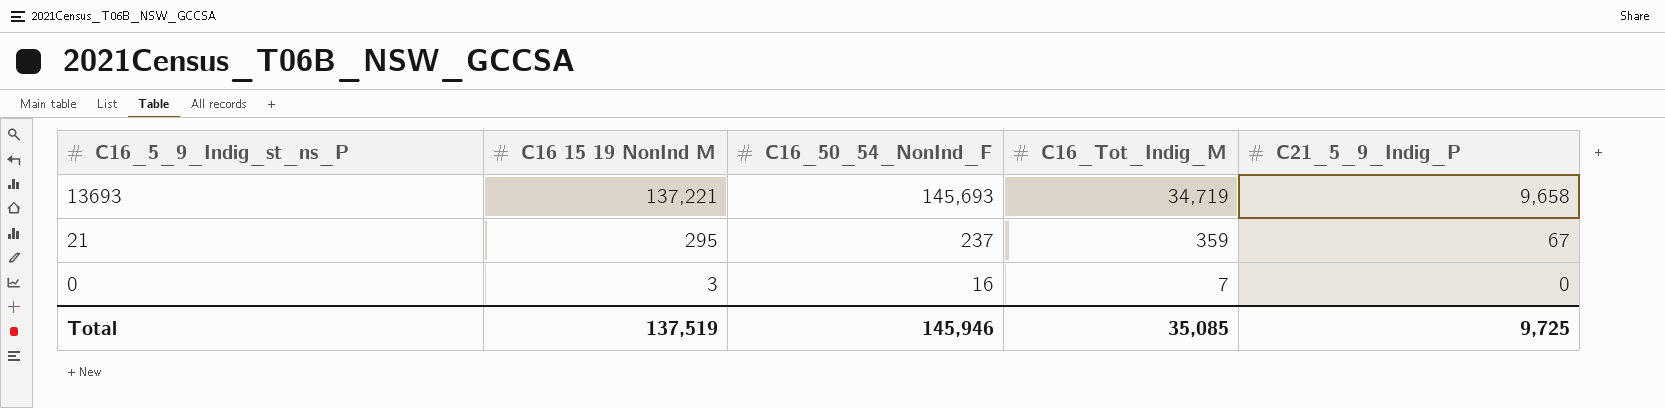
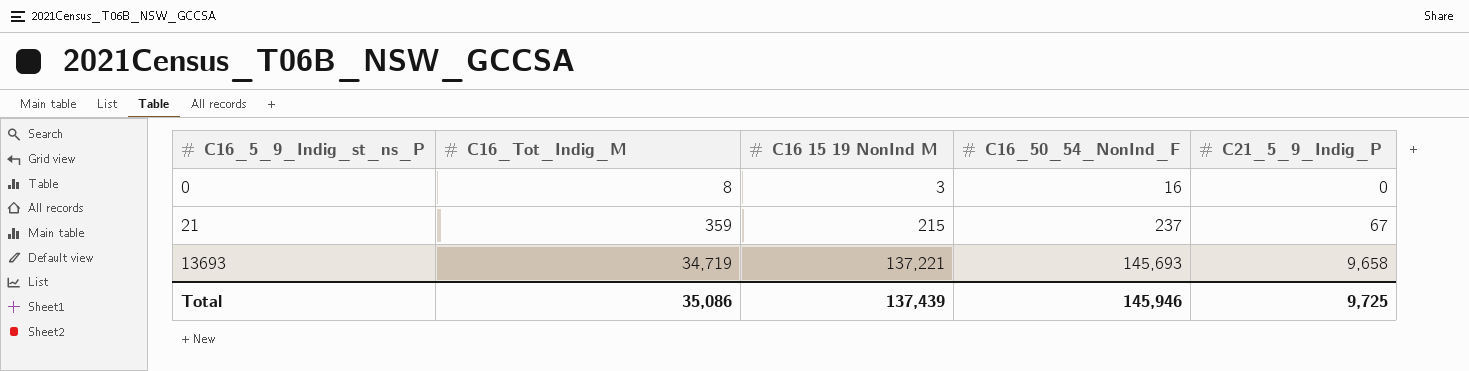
row order: C16_5_9_Indig_st_ns_P descending -> C16_5_9_Indig_st_ns_P ascending
column C16_Tot_Indig_M | position: 4 -> 2
0 | C16_Tot_Indig_M: 7 -> 8
21 | C16 15 19 NonInd M: 295 -> 215
Total | C16_Tot_Indig_M: 35,085 -> 35,086
Total | C16 15 19 NonInd M: 137,519 -> 137,439

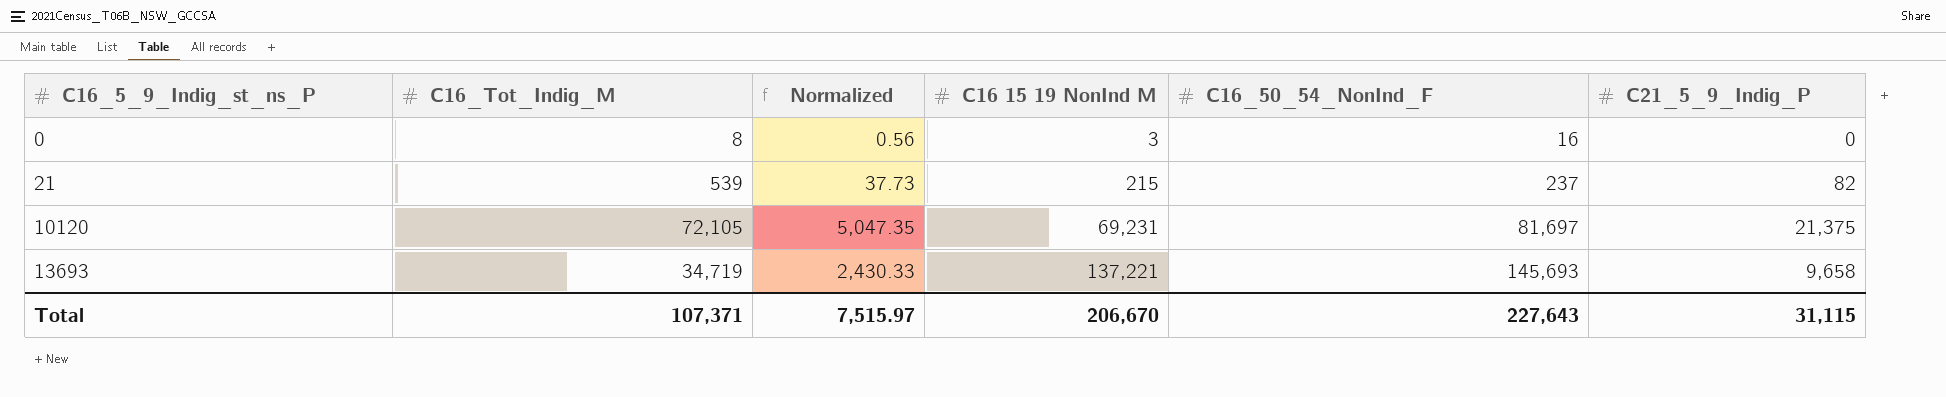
column Normalized | formula: none -> [C16_Tot_Indig_M] * 0.07
21 | C16_Tot_Indig_M: 359 -> 539
21 | C21_5_9_Indig_P: 67 -> 82
row 10120: none -> 72,105 | 5,047.35 | 69,231 | 81,697 | 21,375
Total | C16_Tot_Indig_M: 35,086 -> 107,371
Total | C16 15 19 NonInd M: 137,439 -> 206,670
Total | C16_50_54_NonInd_F: 145,946 -> 227,643
Total | C21_5_9_Indig_P: 9,725 -> 31,115

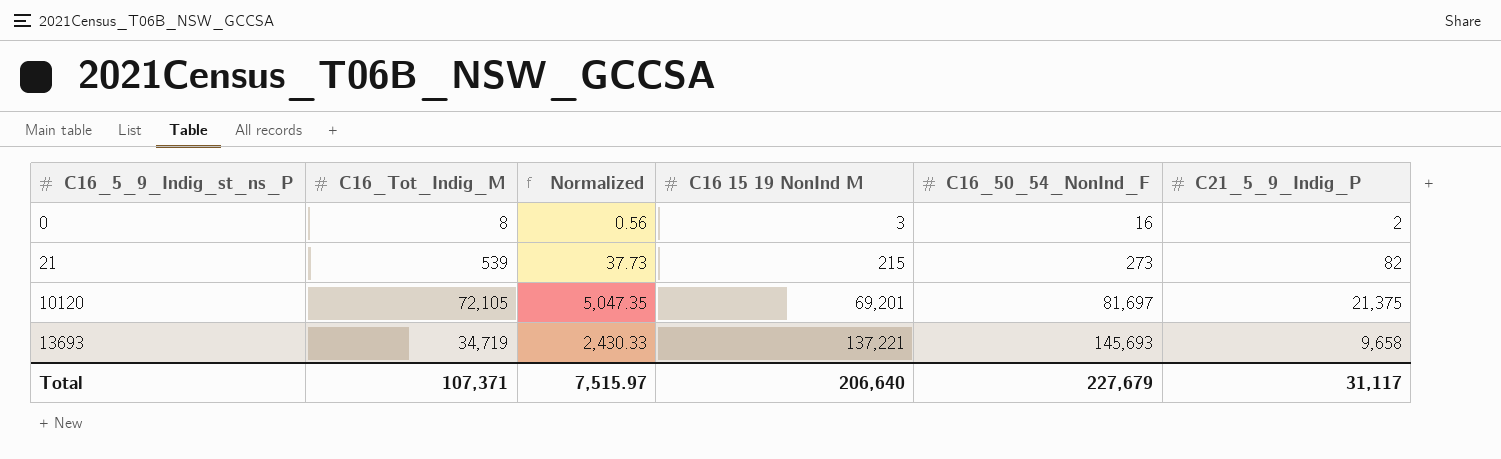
0 | C21_5_9_Indig_P: 0 -> 2
21 | C16_50_54_NonInd_F: 237 -> 273
10120 | C16 15 19 NonInd M: 69,231 -> 69,201
Total | C16 15 19 NonInd M: 206,670 -> 206,640
Total | C16_50_54_NonInd_F: 227,643 -> 227,679
Total | C21_5_9_Indig_P: 31,115 -> 31,117

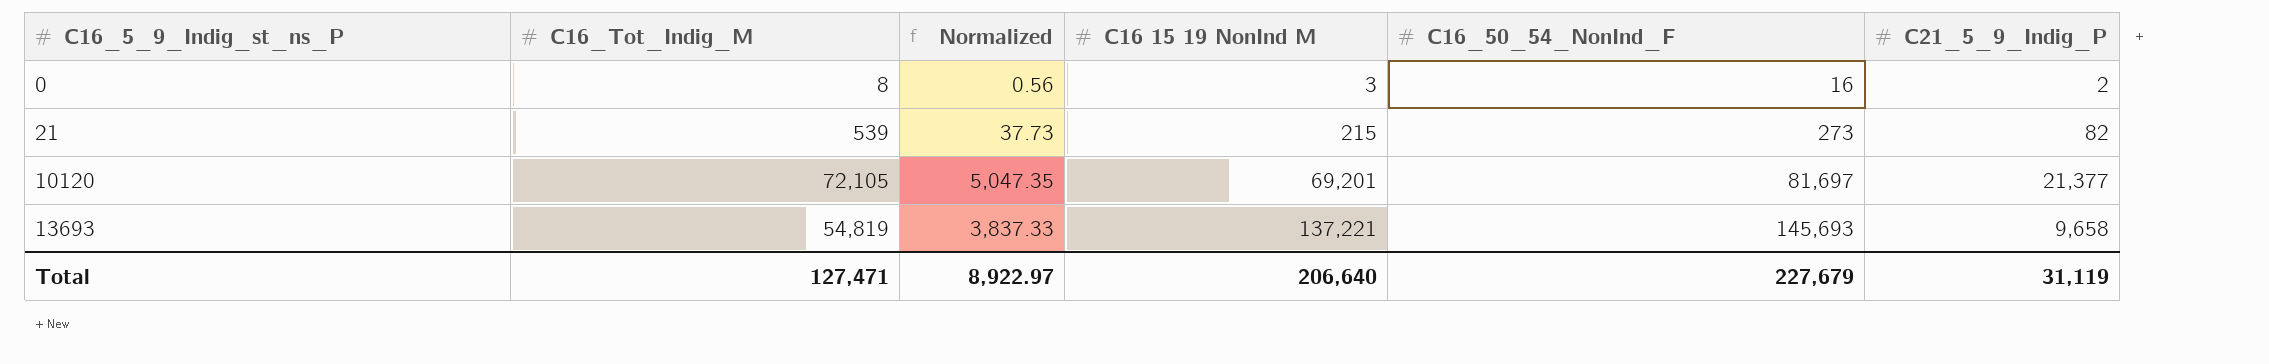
10120 | C21_5_9_Indig_P: 21,375 -> 21,377
13693 | C16_Tot_Indig_M: 34,719 -> 54,819
13693 | Normalized: 2,430.33 -> 3,837.33
Total | C16_Tot_Indig_M: 107,371 -> 127,471
Total | Normalized: 7,515.97 -> 8,922.97
Total | C21_5_9_Indig_P: 31,117 -> 31,119

